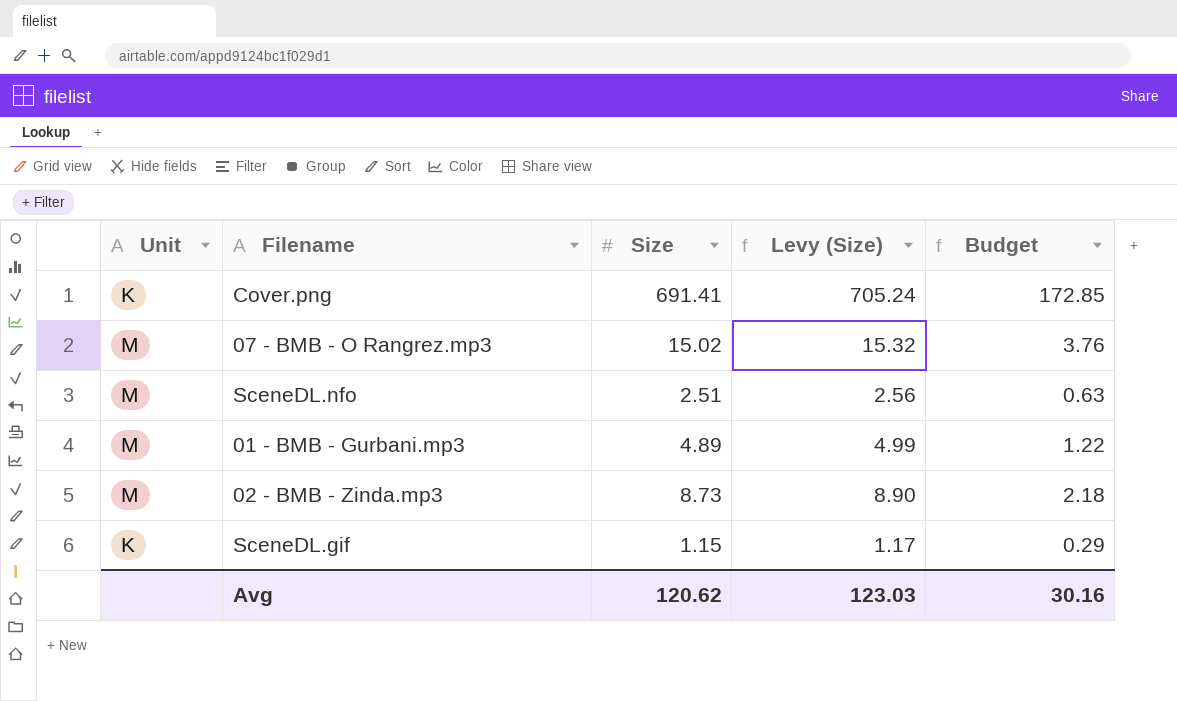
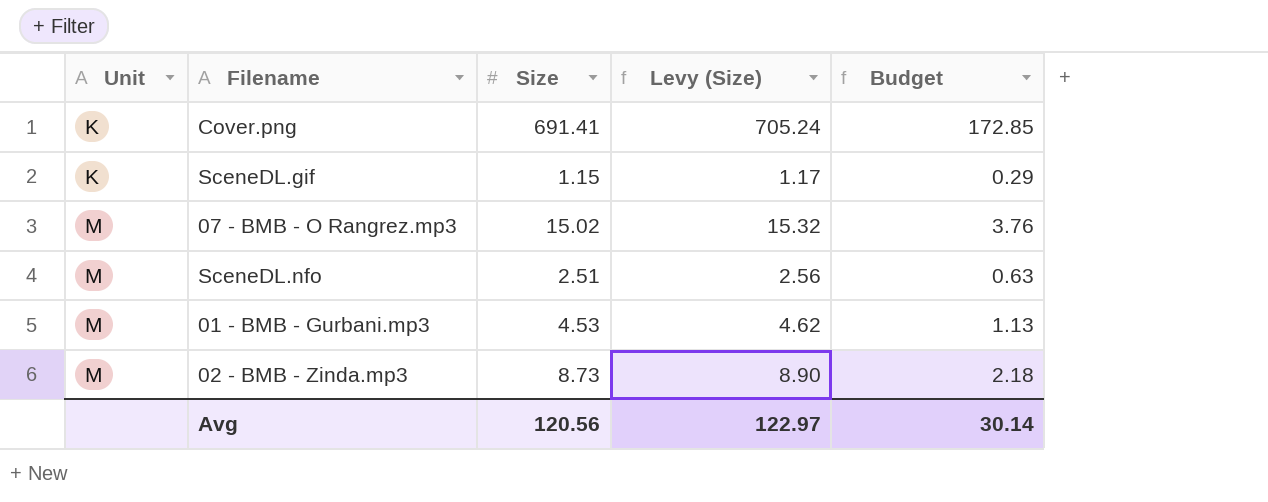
row order: none -> Unit ascending
01 - BMB - Gurbani.mp3 | Size: 4.89 -> 4.53
01 - BMB - Gurbani.mp3 | Levy (Size): 4.99 -> 4.62
01 - BMB - Gurbani.mp3 | Budget: 1.22 -> 1.13
Avg | Size: 120.62 -> 120.56
Avg | Levy (Size): 123.03 -> 122.97
Avg | Budget: 30.16 -> 30.14

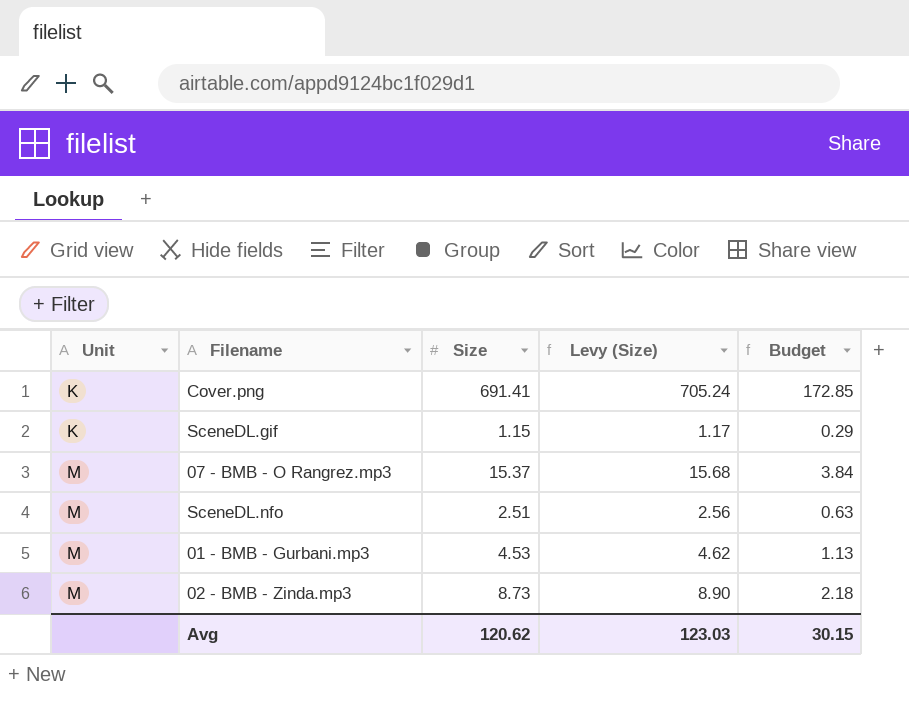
07 - BMB - O Rangrez.mp3 | Size: 15.02 -> 15.37
07 - BMB - O Rangrez.mp3 | Levy (Size): 15.32 -> 15.68
07 - BMB - O Rangrez.mp3 | Budget: 3.76 -> 3.84
Avg | Size: 120.56 -> 120.62
Avg | Levy (Size): 122.97 -> 123.03
Avg | Budget: 30.14 -> 30.15

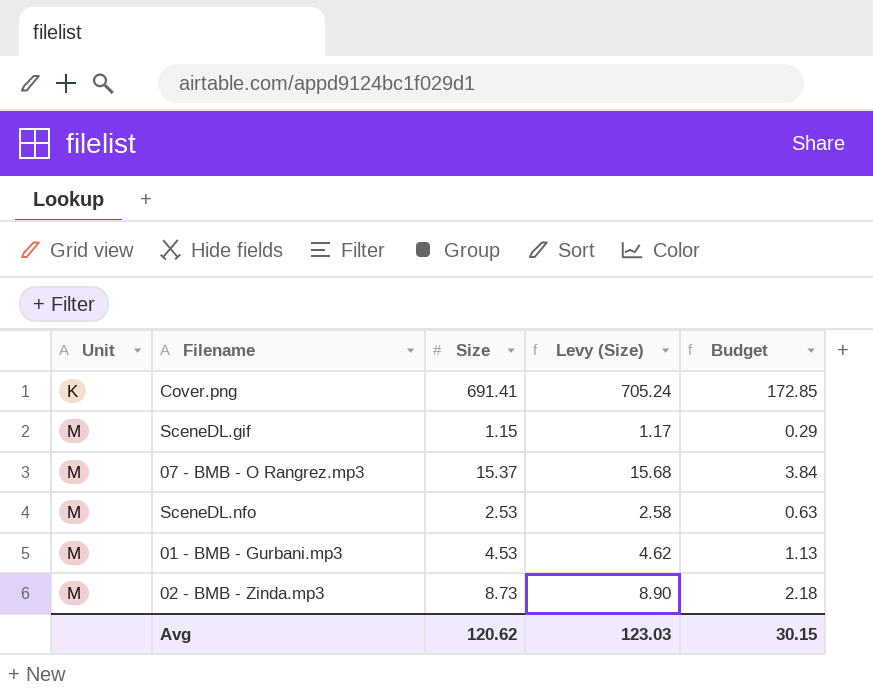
SceneDL.gif | Unit: K -> M
SceneDL.nfo | Size: 2.51 -> 2.53
SceneDL.nfo | Levy (Size): 2.56 -> 2.58

